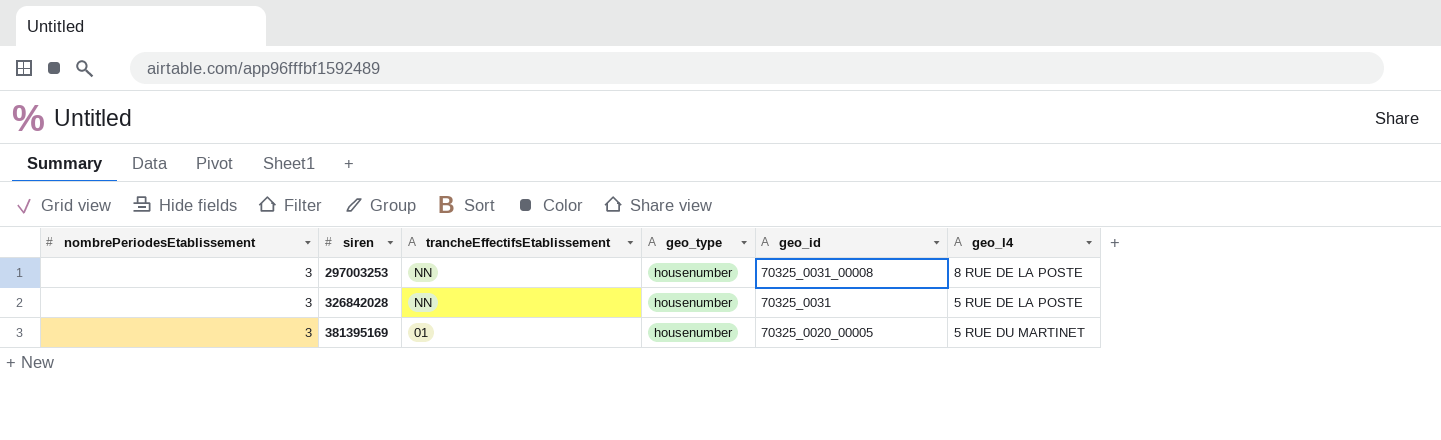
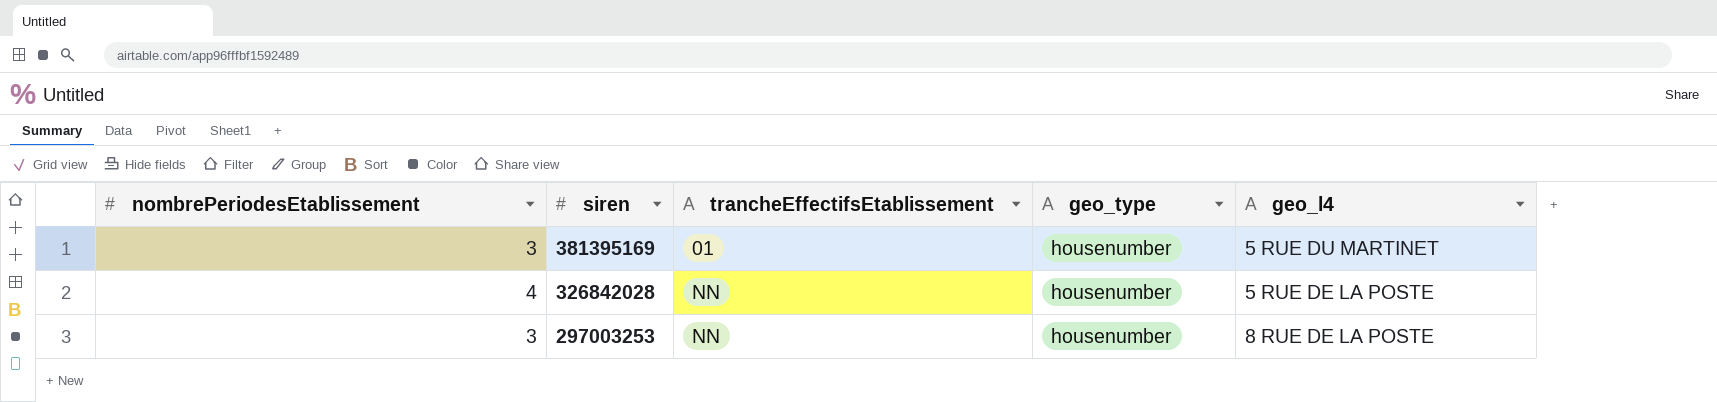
row order: siren ascending -> siren descending
column geo_id | position: 5 -> none
326842028 | nombrePeriodesEtablissement: 3 -> 4

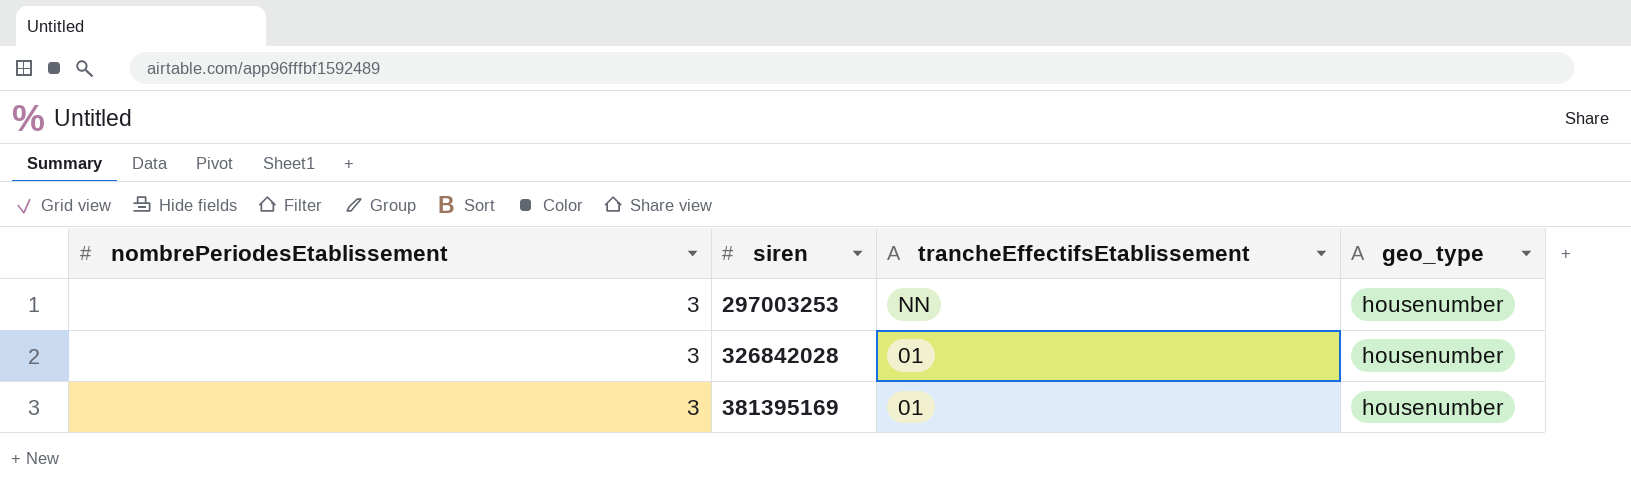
row order: siren descending -> siren ascending
column geo_l4 | position: 5 -> none
326842028 | nombrePeriodesEtablissement: 4 -> 3
326842028 | trancheEffectifsEtablissement: NN -> 01

